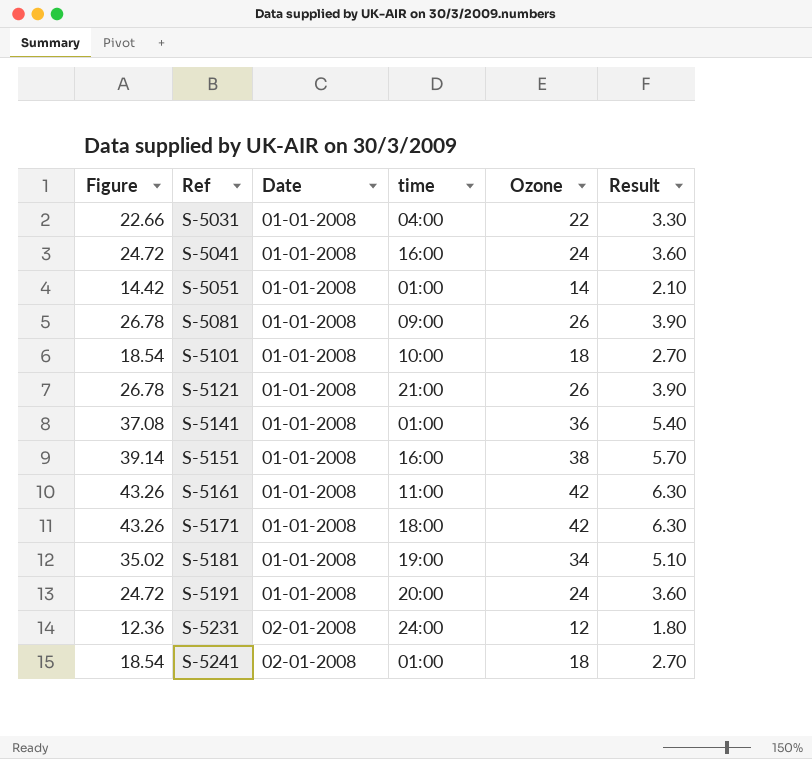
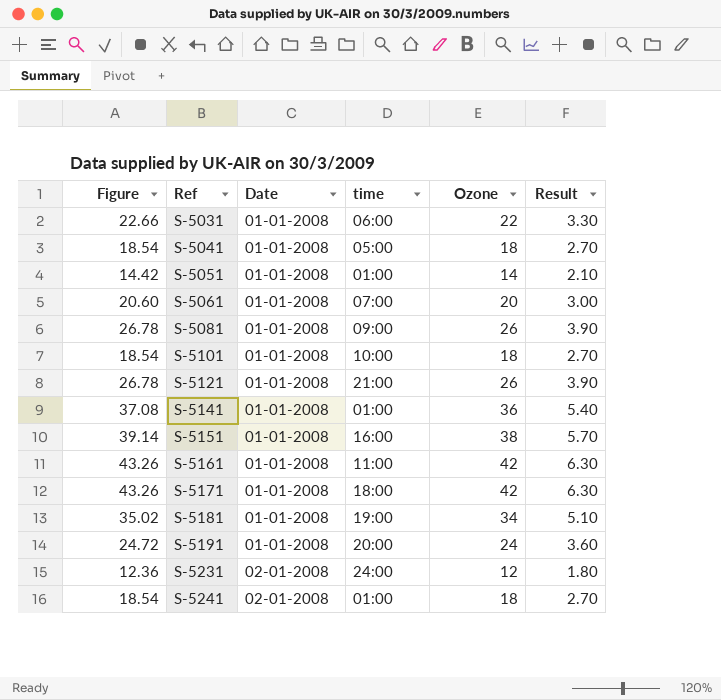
S-5031 | time: 04:00 -> 06:00
S-5041 | Figure: 24.72 -> 18.54
S-5041 | time: 16:00 -> 05:00
S-5041 | Ozone: 24 -> 18
S-5041 | Result: 3.60 -> 2.70
row S-5061: none -> 20.60 | 01-01-2008 | 07:00 | 20 | 3.00

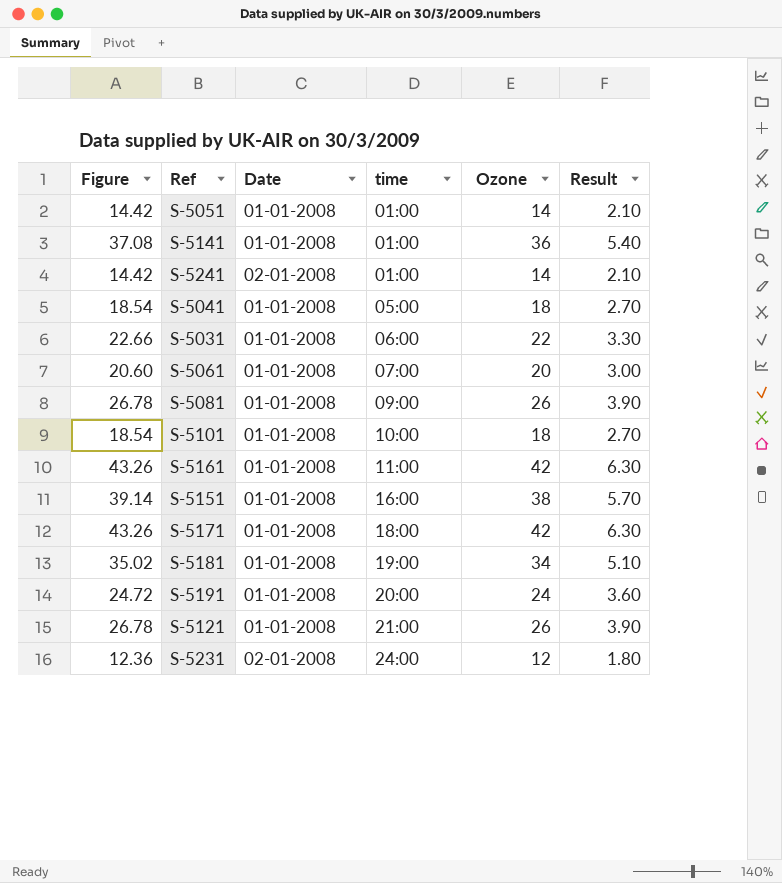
row order: Ref ascending -> time ascending
S-5241 | Figure: 18.54 -> 14.42
S-5241 | Ozone: 18 -> 14
S-5241 | Result: 2.70 -> 2.10

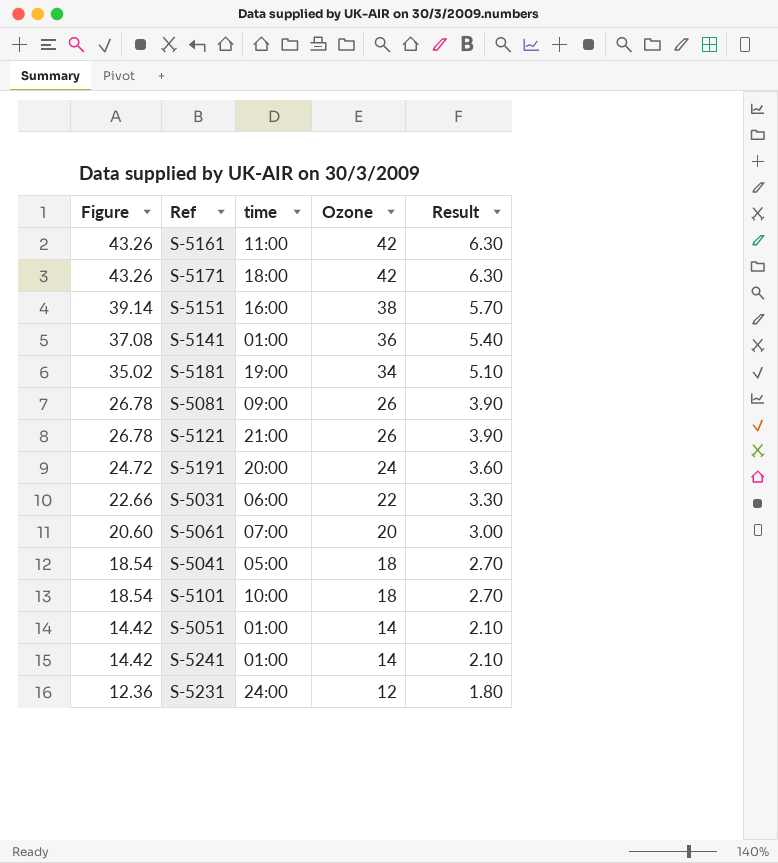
row order: time ascending -> Figure descending
column Date | position: 3 -> none

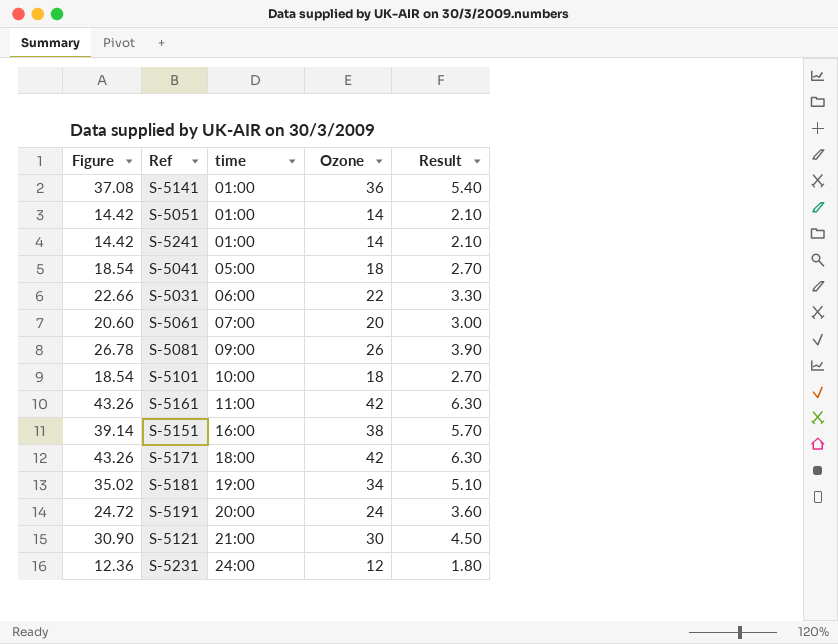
row order: Figure descending -> time ascending
S-5121 | Figure: 26.78 -> 30.90
S-5121 | Ozone: 26 -> 30
S-5121 | Result: 3.90 -> 4.50

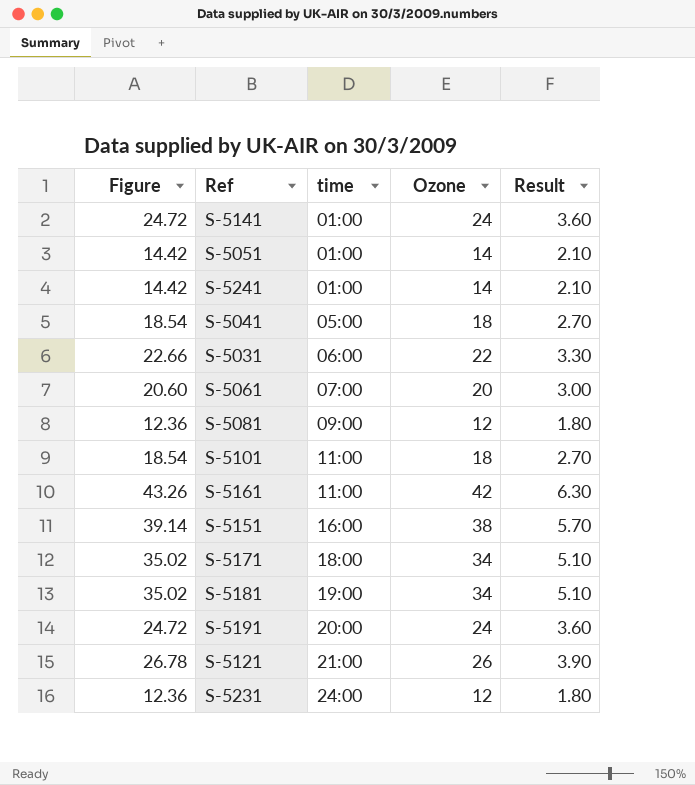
S-5141 | Figure: 37.08 -> 24.72
S-5141 | Ozone: 36 -> 24
S-5141 | Result: 5.40 -> 3.60
S-5081 | Figure: 26.78 -> 12.36
S-5081 | Ozone: 26 -> 12
S-5081 | Result: 3.90 -> 1.80
S-5101 | time: 10:00 -> 11:00
S-5171 | Figure: 43.26 -> 35.02
S-5171 | Ozone: 42 -> 34
S-5171 | Result: 6.30 -> 5.10
S-5121 | Figure: 30.90 -> 26.78
S-5121 | Ozone: 30 -> 26
S-5121 | Result: 4.50 -> 3.90

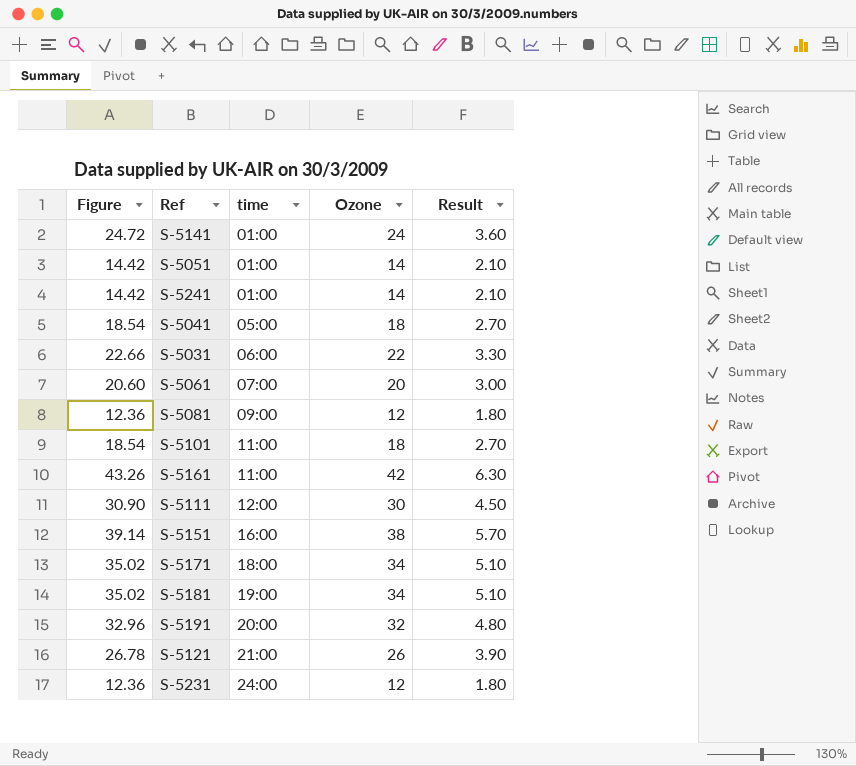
row S-5111: none -> 30.90 | 12:00 | 30 | 4.50
S-5191 | Figure: 24.72 -> 32.96
S-5191 | Ozone: 24 -> 32
S-5191 | Result: 3.60 -> 4.80

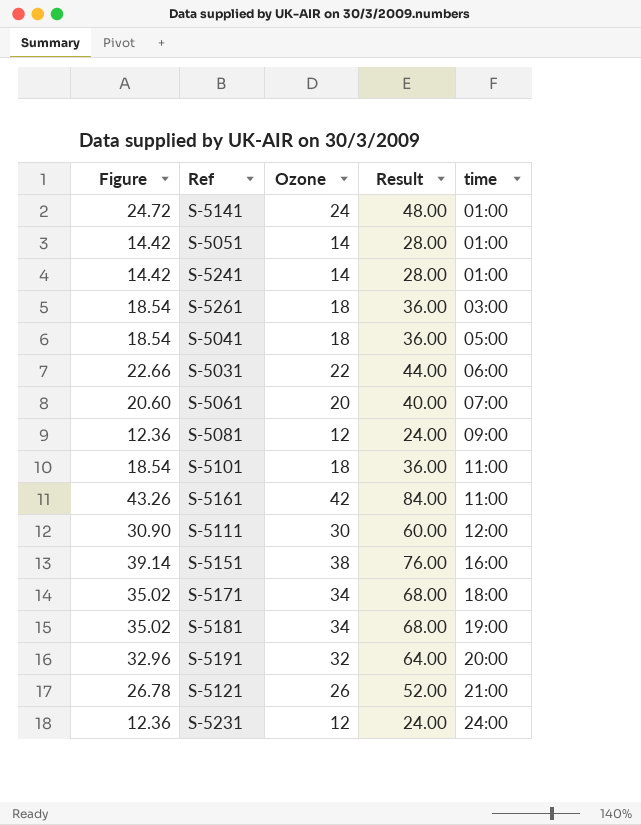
column Result | formula: [Ozone] * 0.15 -> [Ozone] * 2
column time | position: 3 -> 5
row S-5261: none -> 18.54 | 18 | 36.00 | 03:00

